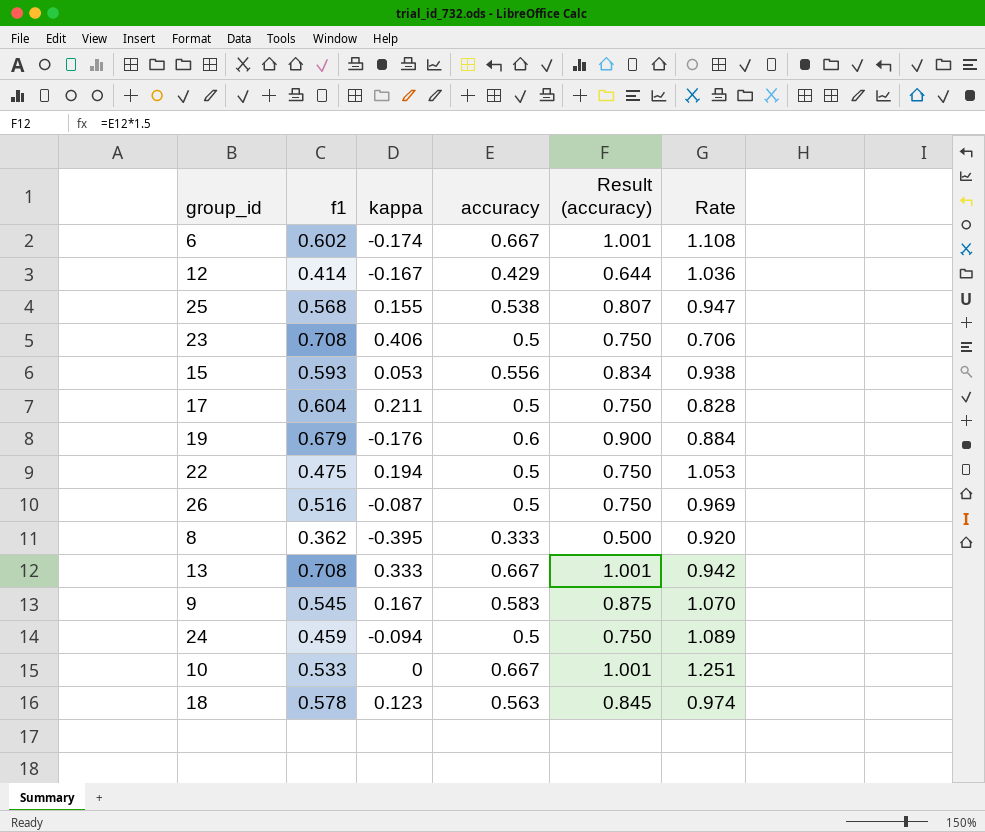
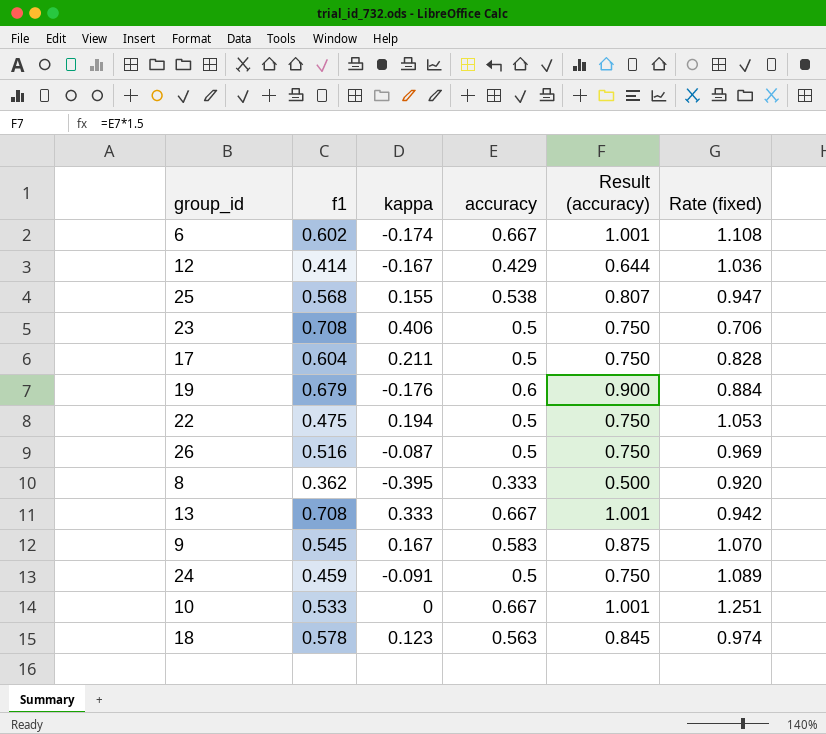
column name: Rate -> Rate (fixed)
row 15: 0.593 | 0.053 | 0.556 | 0.834 | 0.938 -> none
24 | kappa: -0.094 -> -0.091

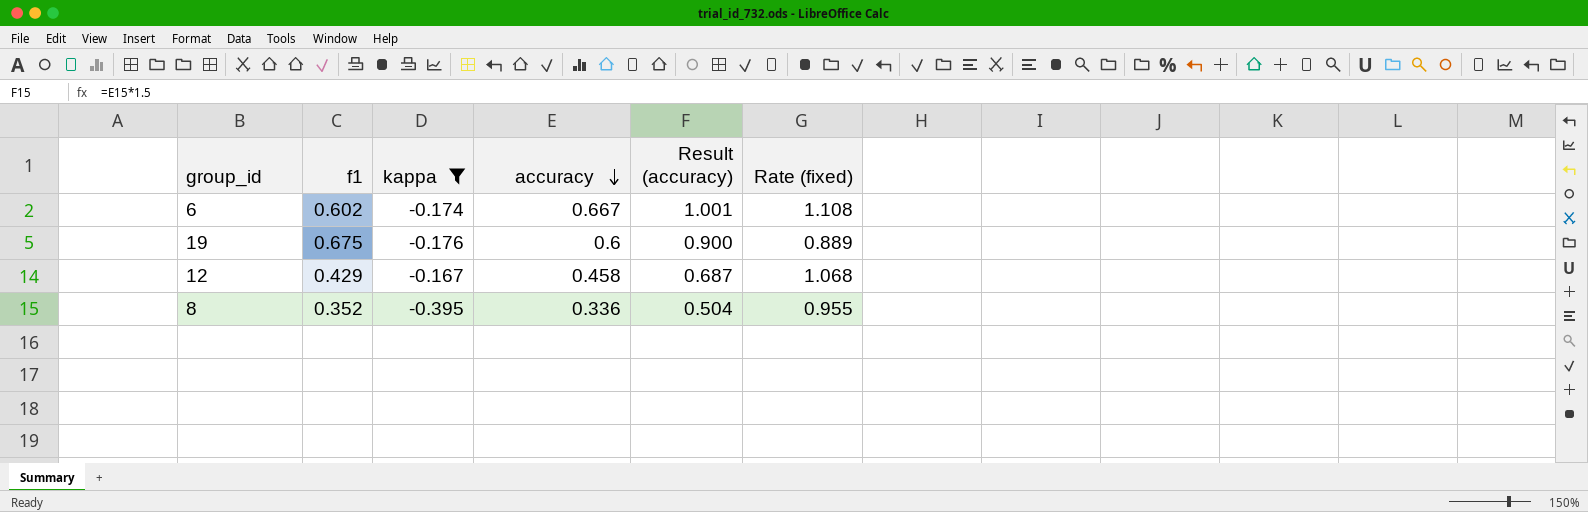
filter: none -> kappa <= -0.167
row order: none -> accuracy descending
19 | f1: 0.679 -> 0.675
19 | Rate (fixed): 0.884 -> 0.889
12 | f1: 0.414 -> 0.429
12 | accuracy: 0.429 -> 0.458
12 | Result (accuracy): 0.644 -> 0.687
12 | Rate (fixed): 1.036 -> 1.068
8 | f1: 0.362 -> 0.352
8 | accuracy: 0.333 -> 0.336
8 | Result (accuracy): 0.500 -> 0.504
8 | Rate (fixed): 0.920 -> 0.955

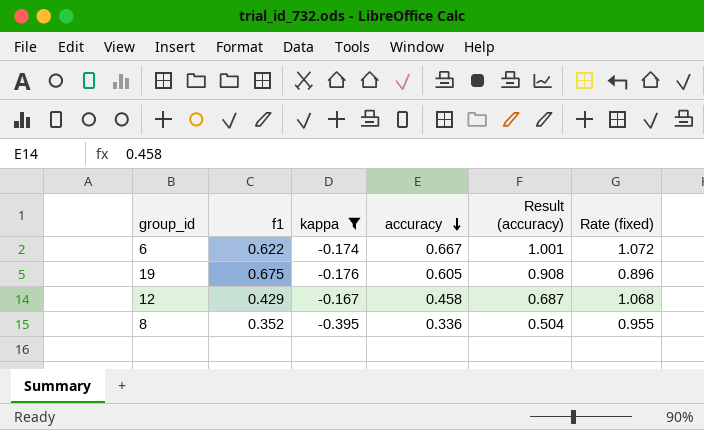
6 | f1: 0.602 -> 0.622
6 | Rate (fixed): 1.108 -> 1.072
19 | accuracy: 0.6 -> 0.605
19 | Result (accuracy): 0.900 -> 0.908
19 | Rate (fixed): 0.889 -> 0.896

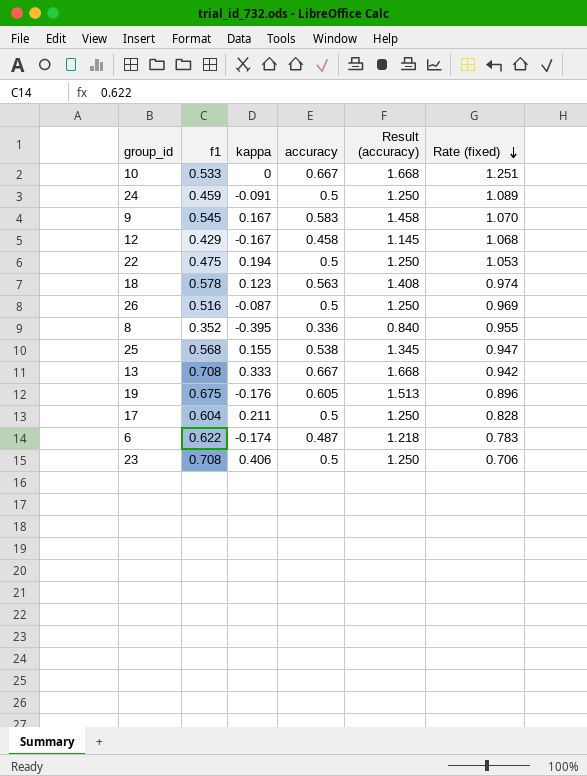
filter: kappa <= -0.167 -> none
row order: accuracy descending -> Rate (fixed) descending
column Result (accuracy) | formula: [accuracy] * 1.5 -> [accuracy] * 2.5
6 | accuracy: 0.667 -> 0.487
6 | Rate (fixed): 1.072 -> 0.783

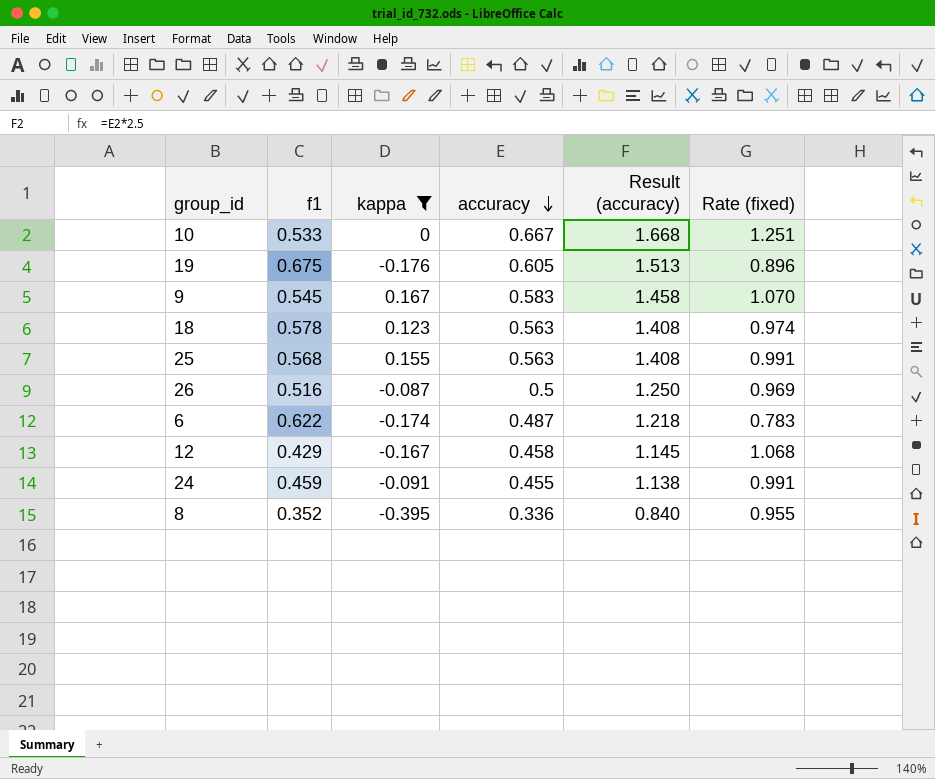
filter: none -> kappa <= 0.167
row order: Rate (fixed) descending -> accuracy descending
25 | accuracy: 0.538 -> 0.563
25 | Result (accuracy): 1.345 -> 1.408
25 | Rate (fixed): 0.947 -> 0.991
24 | accuracy: 0.5 -> 0.455
24 | Result (accuracy): 1.250 -> 1.138
24 | Rate (fixed): 1.089 -> 0.991

